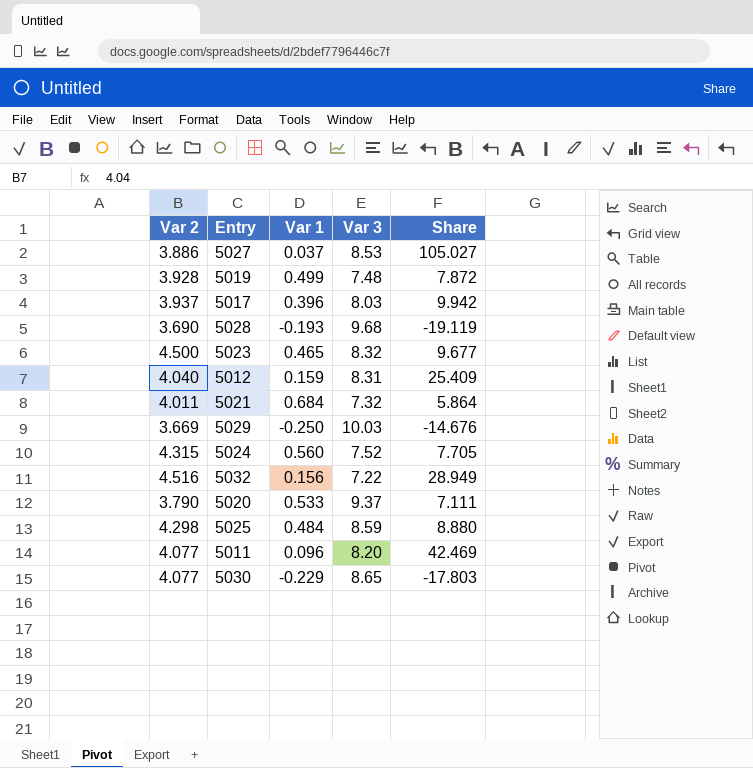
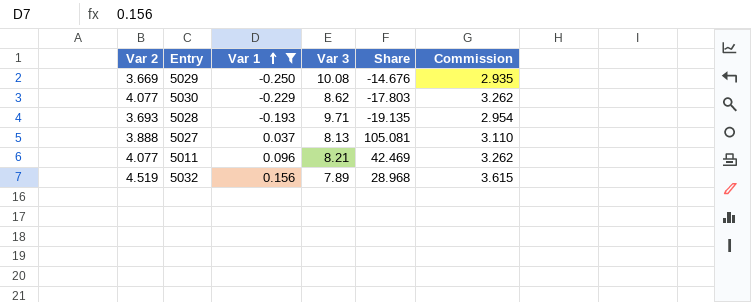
filter: none -> Var 1 <= 0.156
row order: none -> Var 1 ascending
column Commission | formula: none -> [Var 2] * 0.8
5029 | Var 3: 10.03 -> 10.08
5030 | Var 3: 8.65 -> 8.62
5028 | Var 2: 3.690 -> 3.693
5028 | Var 3: 9.68 -> 9.71
5028 | Share: -19.119 -> -19.135
5027 | Var 2: 3.886 -> 3.888
5027 | Var 3: 8.53 -> 8.13
5027 | Share: 105.027 -> 105.081
5011 | Var 3: 8.20 -> 8.21
5032 | Var 2: 4.516 -> 4.519
5032 | Var 3: 7.22 -> 7.89
5032 | Share: 28.949 -> 28.968

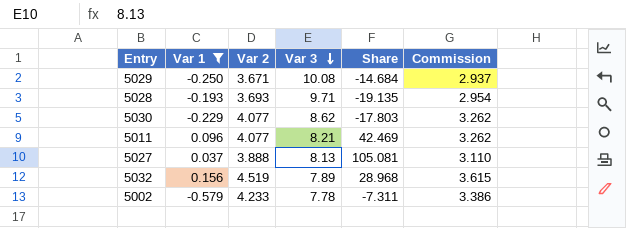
row order: Var 1 ascending -> Var 3 descending
column Var 2 | position: 1 -> 3
5029 | Var 2: 3.669 -> 3.671
5029 | Share: -14.676 -> -14.684
5029 | Commission: 2.935 -> 2.937
row 5002: none -> -0.579 | 4.233 | 7.78 | -7.311 | 3.386

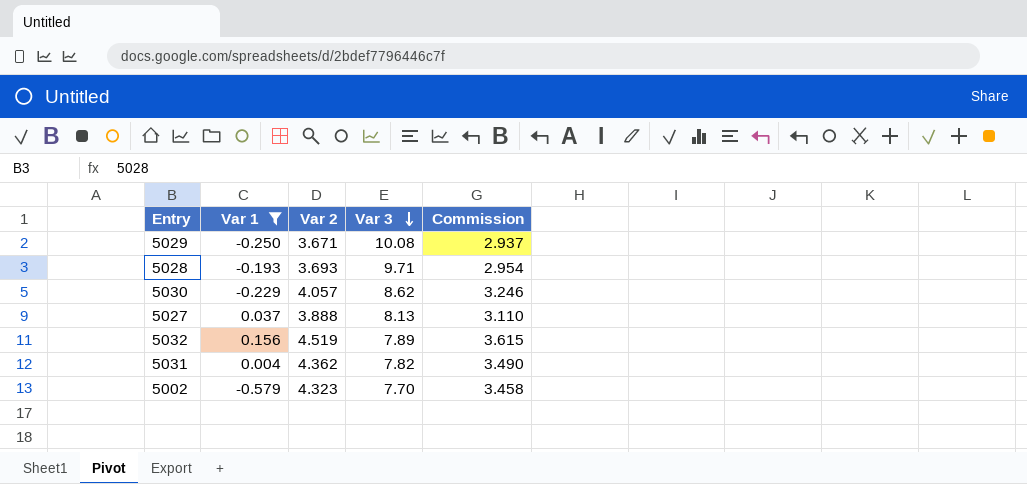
column Share | formula: [Var 2] / [Var 1] -> none
row 5011: 0.096 | 4.077 | 8.21 | 42.469 | 3.262 -> none
5030 | Var 2: 4.077 -> 4.057
5030 | Commission: 3.262 -> 3.246
row 5031: none -> 0.004 | 4.362 | 7.82 | 3.490
5002 | Var 2: 4.233 -> 4.323
5002 | Var 3: 7.78 -> 7.70
5002 | Commission: 3.386 -> 3.458

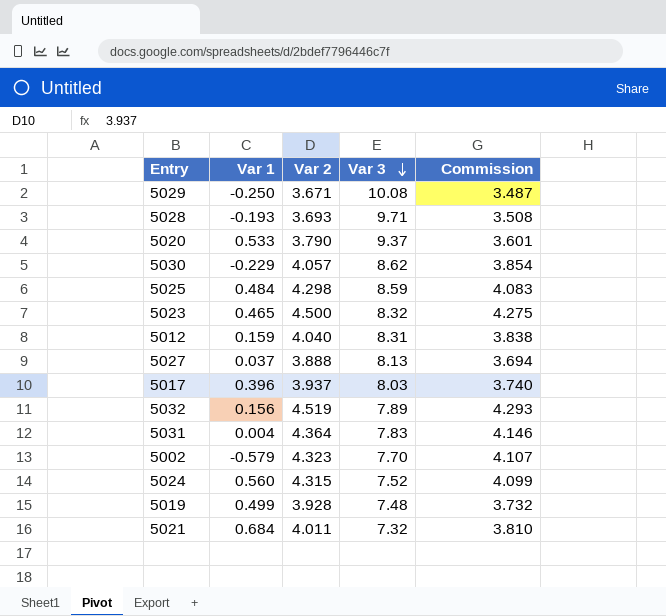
filter: Var 1 <= 0.156 -> none
column Commission | formula: [Var 2] * 0.8 -> [Var 2] * 0.95
5031 | Var 2: 4.362 -> 4.364
5031 | Var 3: 7.82 -> 7.83

